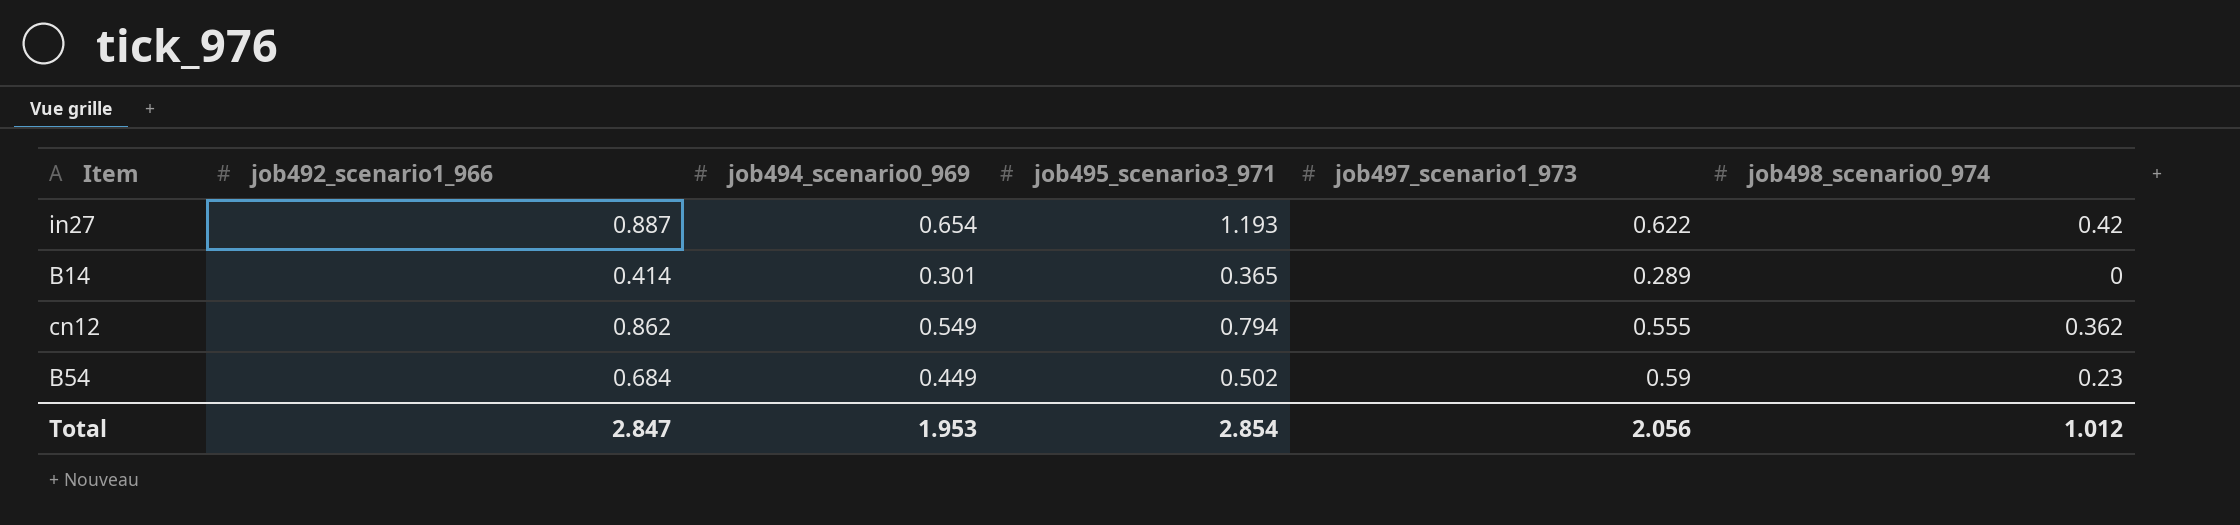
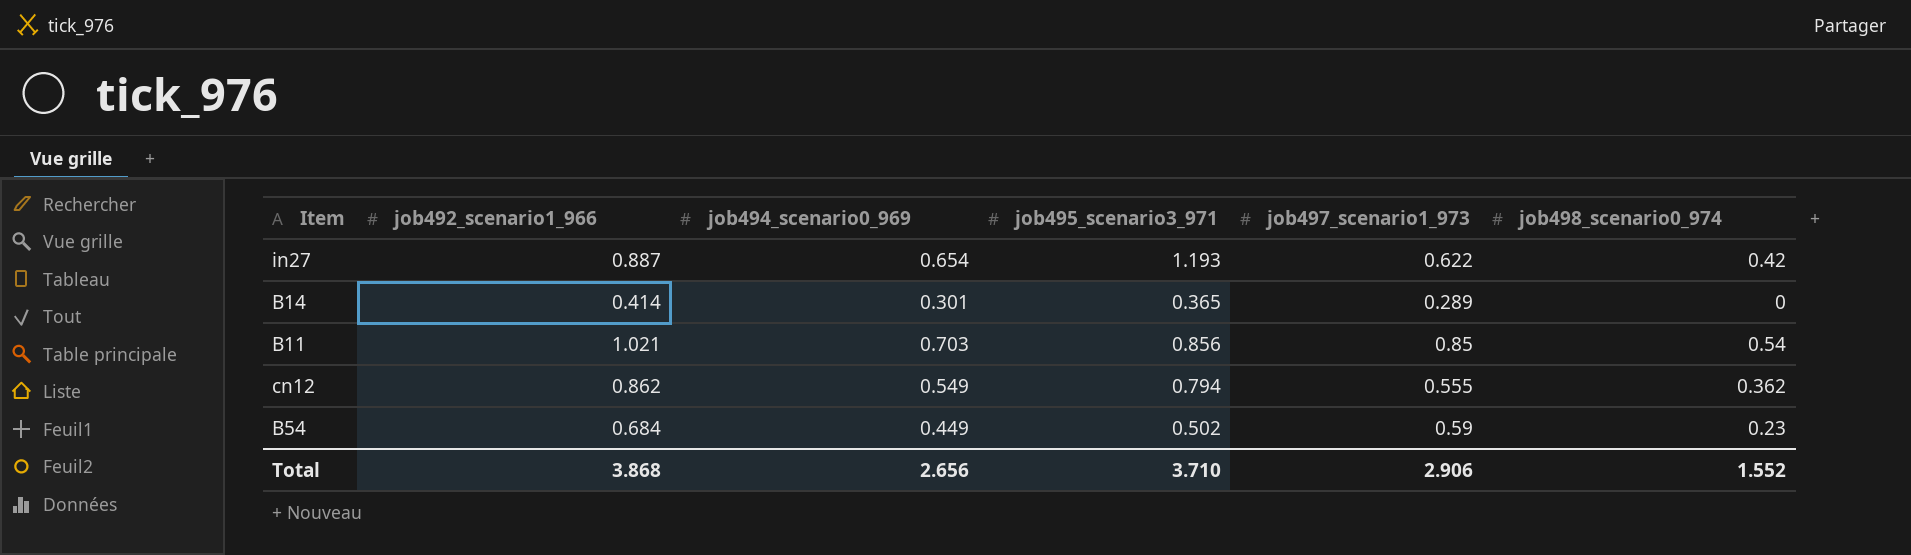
row B11: none -> 1.021 | 0.703 | 0.856 | 0.85 | 0.54
Total | job492_scenario1_966: 2.847 -> 3.868
Total | job494_scenario0_969: 1.953 -> 2.656
Total | job495_scenario3_971: 2.854 -> 3.710
Total | job497_scenario1_973: 2.056 -> 2.906
Total | job498_scenario0_974: 1.012 -> 1.552

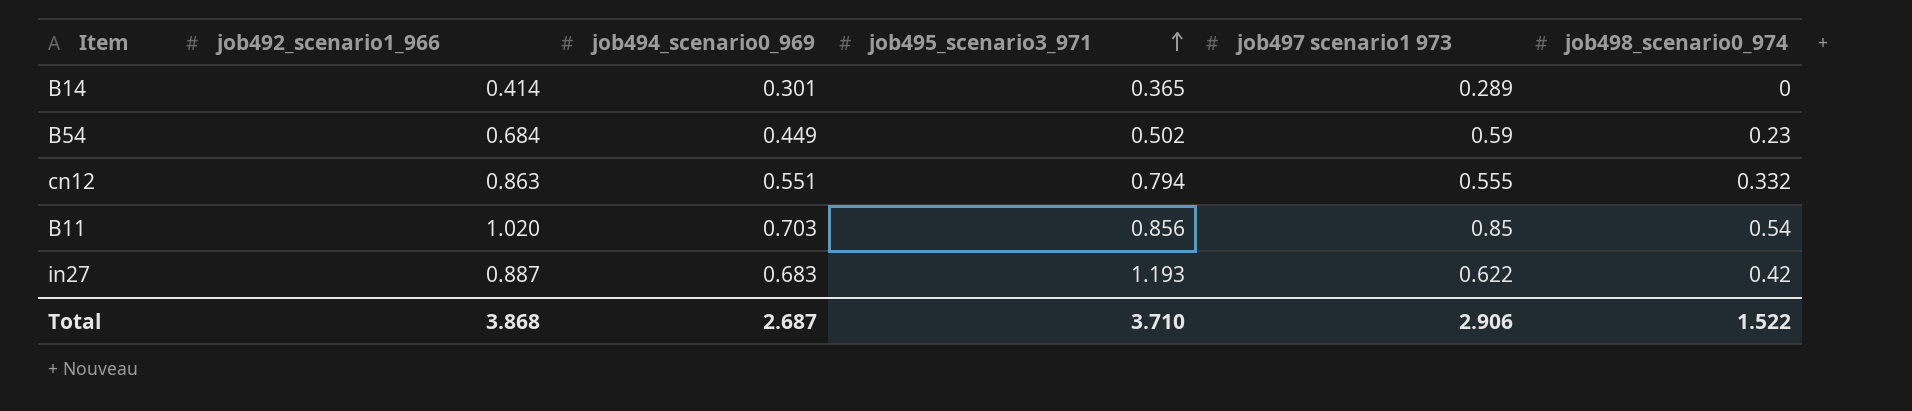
row order: none -> job495_scenario3_971 ascending
column name: job497_scenario1_973 -> job497 scenario1 973
cn12 | job492_scenario1_966: 0.862 -> 0.863
cn12 | job494_scenario0_969: 0.549 -> 0.551
cn12 | job498_scenario0_974: 0.362 -> 0.332
B11 | job492_scenario1_966: 1.021 -> 1.020
in27 | job494_scenario0_969: 0.654 -> 0.683
Total | job494_scenario0_969: 2.656 -> 2.687
Total | job498_scenario0_974: 1.552 -> 1.522

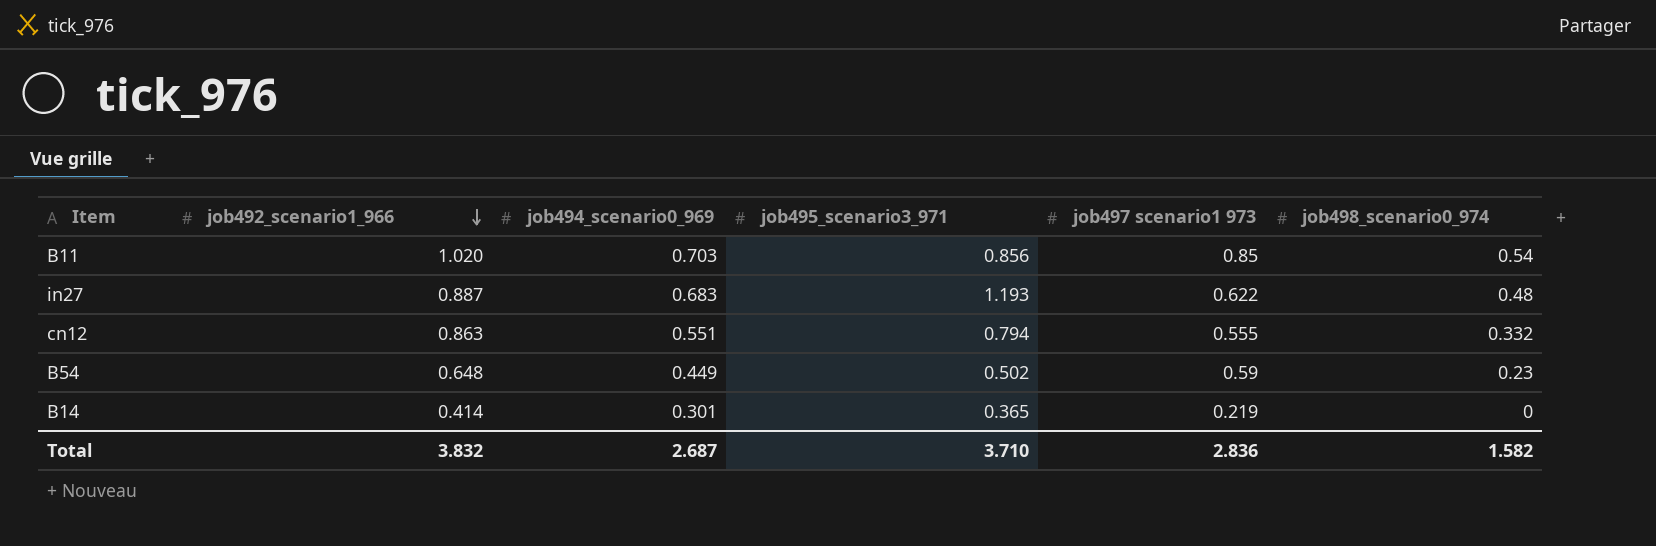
row order: job495_scenario3_971 ascending -> job492_scenario1_966 descending
in27 | job498_scenario0_974: 0.42 -> 0.48
B54 | job492_scenario1_966: 0.684 -> 0.648
B14 | job497 scenario1 973: 0.289 -> 0.219
Total | job492_scenario1_966: 3.868 -> 3.832
Total | job497 scenario1 973: 2.906 -> 2.836
Total | job498_scenario0_974: 1.522 -> 1.582

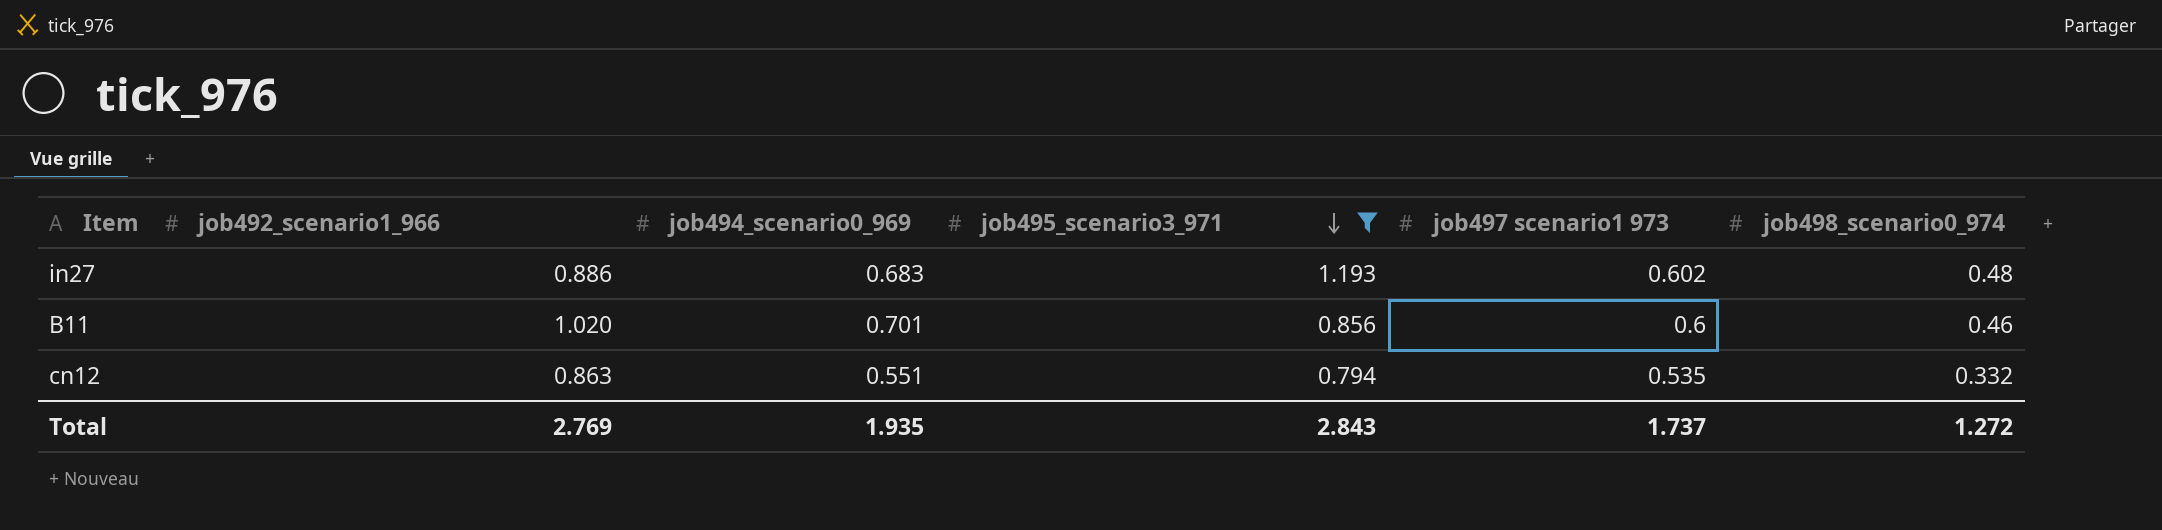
filter: none -> job495_scenario3_971 >= 0.794
row order: job492_scenario1_966 descending -> job495_scenario3_971 descending
in27 | job492_scenario1_966: 0.887 -> 0.886
in27 | job497 scenario1 973: 0.622 -> 0.602
B11 | job494_scenario0_969: 0.703 -> 0.701
B11 | job497 scenario1 973: 0.85 -> 0.6
B11 | job498_scenario0_974: 0.54 -> 0.46
cn12 | job497 scenario1 973: 0.555 -> 0.535
Total | job492_scenario1_966: 3.832 -> 2.769
Total | job494_scenario0_969: 2.687 -> 1.935
Total | job495_scenario3_971: 3.710 -> 2.843
Total | job497 scenario1 973: 2.836 -> 1.737
Total | job498_scenario0_974: 1.582 -> 1.272

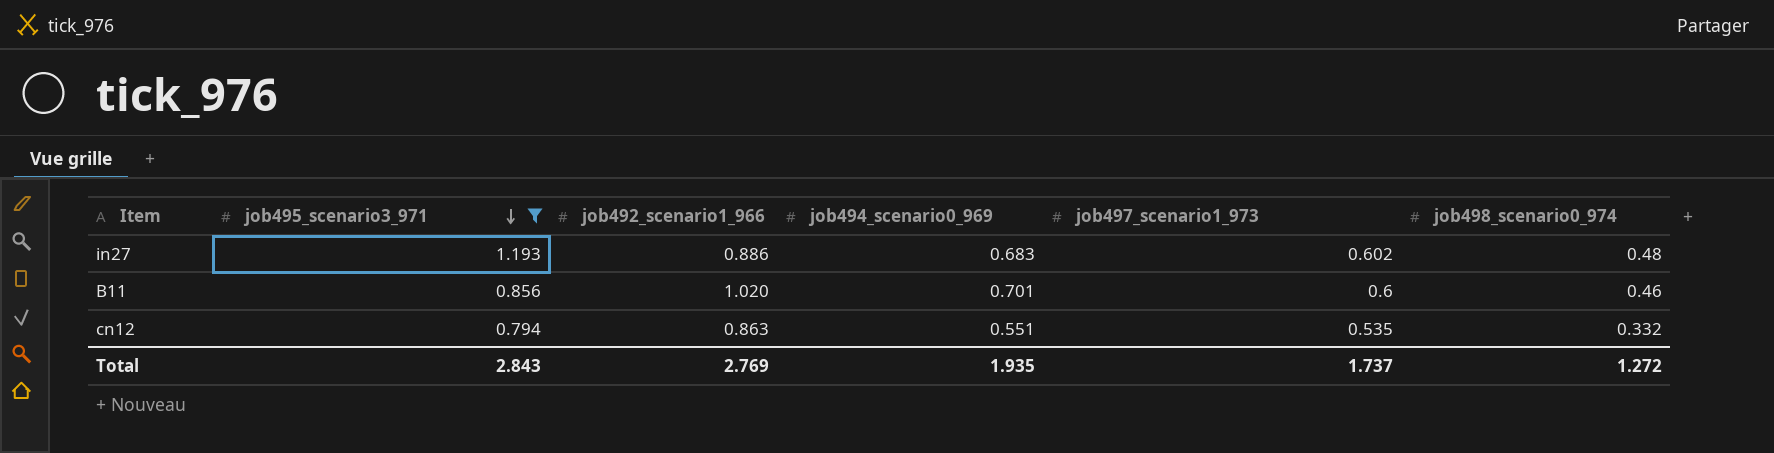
column job495_scenario3_971 | position: 4 -> 2
column name: job497 scenario1 973 -> job497_scenario1_973

